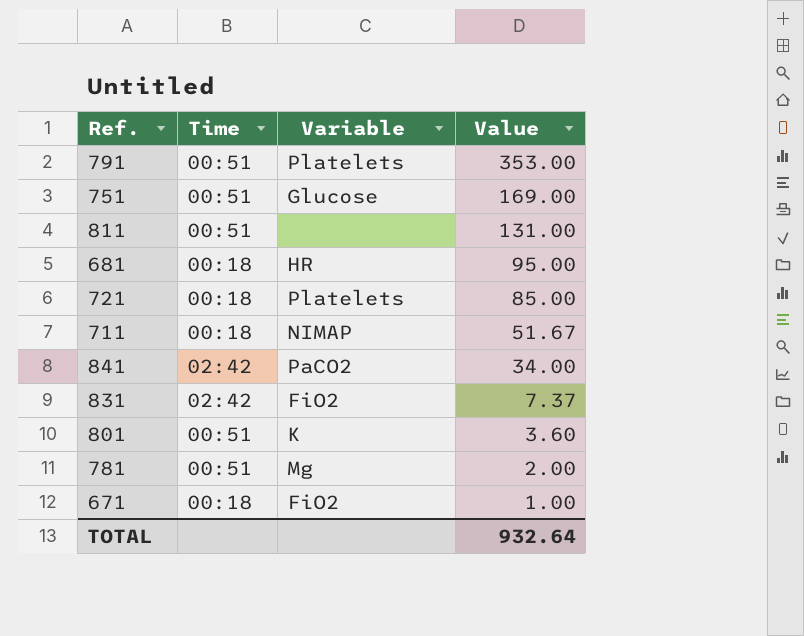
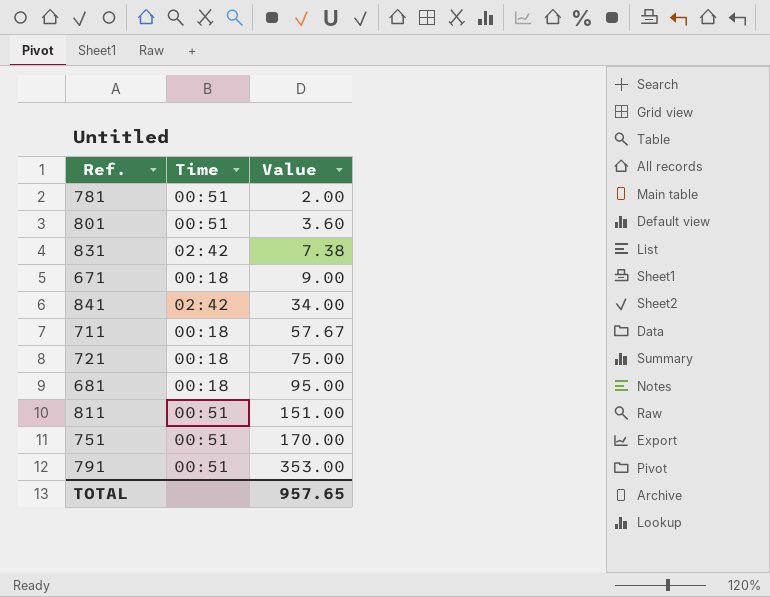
row order: Value descending -> Value ascending
column Variable | position: 3 -> none
831 | Value: 7.37 -> 7.38
671 | Value: 1.00 -> 9.00
711 | Value: 51.67 -> 57.67
721 | Value: 85.00 -> 75.00
811 | Value: 131.00 -> 151.00
751 | Value: 169.00 -> 170.00
TOTAL | Value: 932.64 -> 957.65

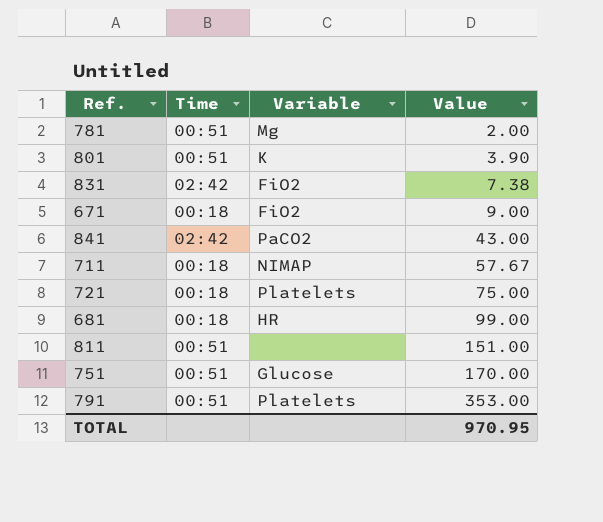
column Variable | position: none -> 3
801 | Value: 3.60 -> 3.90
841 | Value: 34.00 -> 43.00
681 | Value: 95.00 -> 99.00
TOTAL | Value: 957.65 -> 970.95

